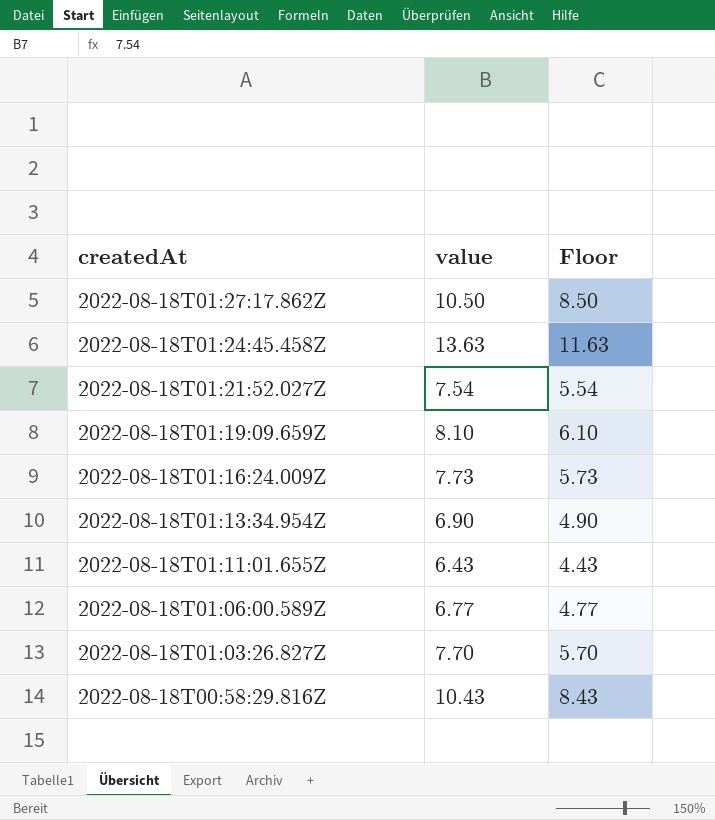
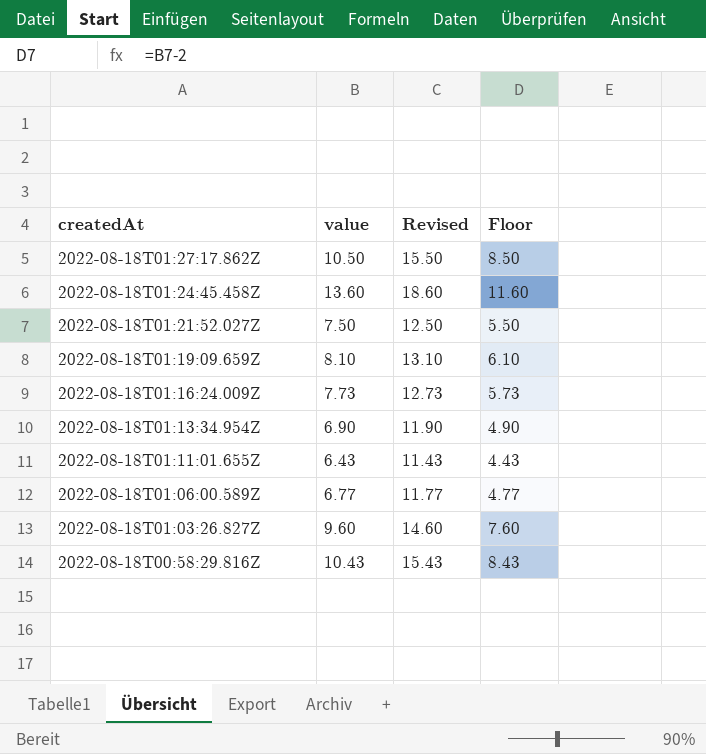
column Revised | formula: none -> [value] + 5
2022-08-18T01:24:45.458Z | value: 13.63 -> 13.60
2022-08-18T01:24:45.458Z | Floor: 11.63 -> 11.60
2022-08-18T01:21:52.027Z | value: 7.54 -> 7.50
2022-08-18T01:21:52.027Z | Floor: 5.54 -> 5.50
2022-08-18T01:03:26.827Z | value: 7.70 -> 9.60
2022-08-18T01:03:26.827Z | Floor: 5.70 -> 7.60

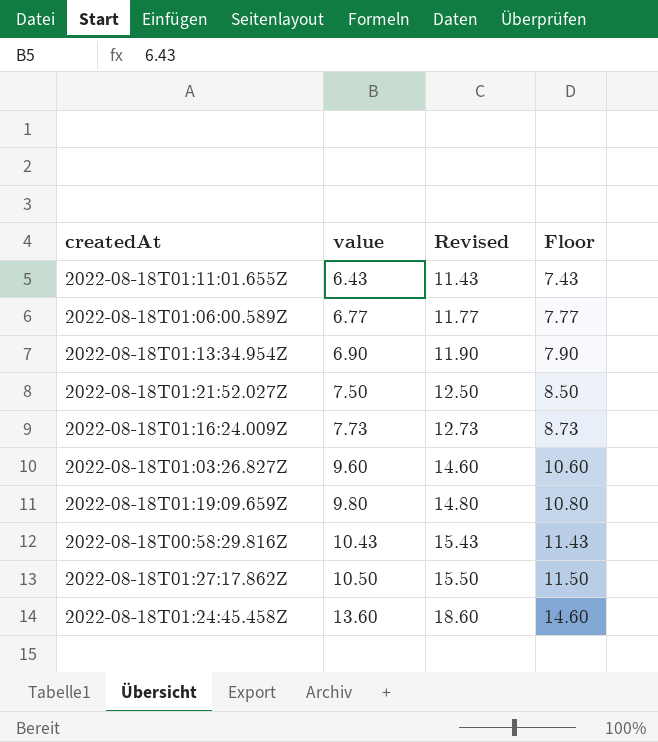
row order: createdAt descending -> value ascending
column Floor | formula: [value] - 2 -> [value] + 1
2022-08-18T01:19:09.659Z | value: 8.10 -> 9.80
2022-08-18T01:19:09.659Z | Revised: 13.10 -> 14.80

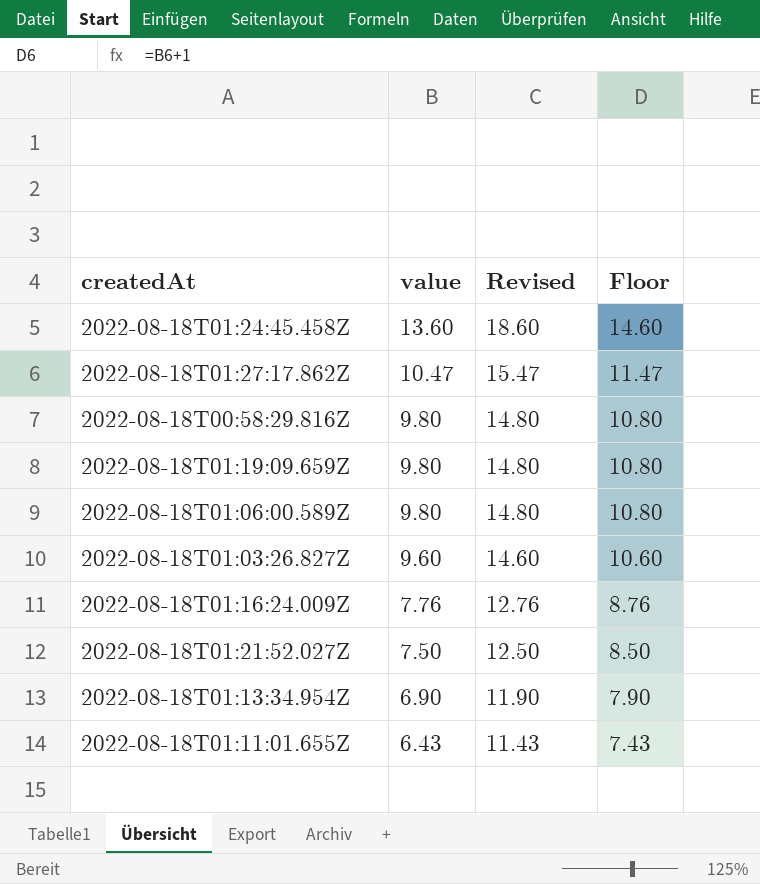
row order: value ascending -> value descending
2022-08-18T01:27:17.862Z | value: 10.50 -> 10.47
2022-08-18T01:27:17.862Z | Revised: 15.50 -> 15.47
2022-08-18T01:27:17.862Z | Floor: 11.50 -> 11.47
2022-08-18T00:58:29.816Z | value: 10.43 -> 9.80
2022-08-18T00:58:29.816Z | Revised: 15.43 -> 14.80
2022-08-18T00:58:29.816Z | Floor: 11.43 -> 10.80
2022-08-18T01:06:00.589Z | value: 6.77 -> 9.80
2022-08-18T01:06:00.589Z | Revised: 11.77 -> 14.80
2022-08-18T01:06:00.589Z | Floor: 7.77 -> 10.80
2022-08-18T01:16:24.009Z | value: 7.73 -> 7.76
2022-08-18T01:16:24.009Z | Revised: 12.73 -> 12.76
2022-08-18T01:16:24.009Z | Floor: 8.73 -> 8.76

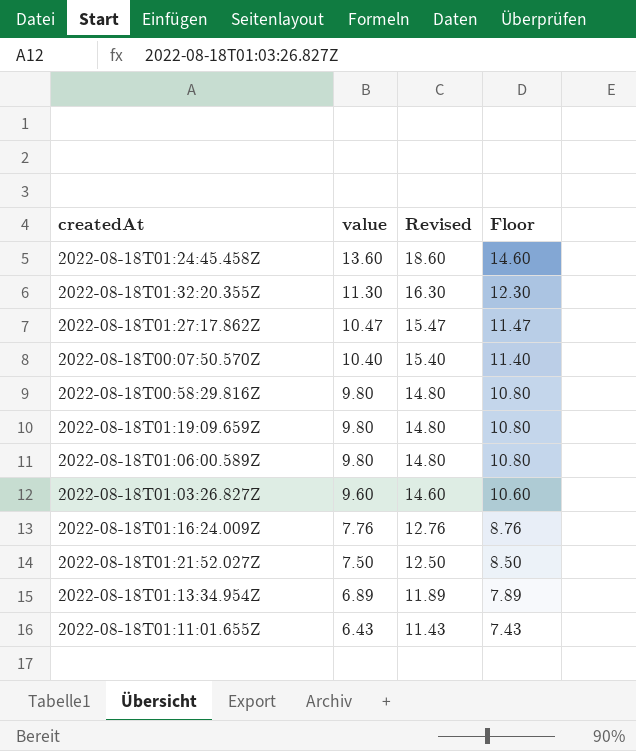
row 2022-08-18T01:32:20.355Z: none -> 11.30 | 16.30 | 12.30
row 2022-08-18T00:07:50.570Z: none -> 10.40 | 15.40 | 11.40
2022-08-18T01:13:34.954Z | value: 6.90 -> 6.89
2022-08-18T01:13:34.954Z | Revised: 11.90 -> 11.89
2022-08-18T01:13:34.954Z | Floor: 7.90 -> 7.89

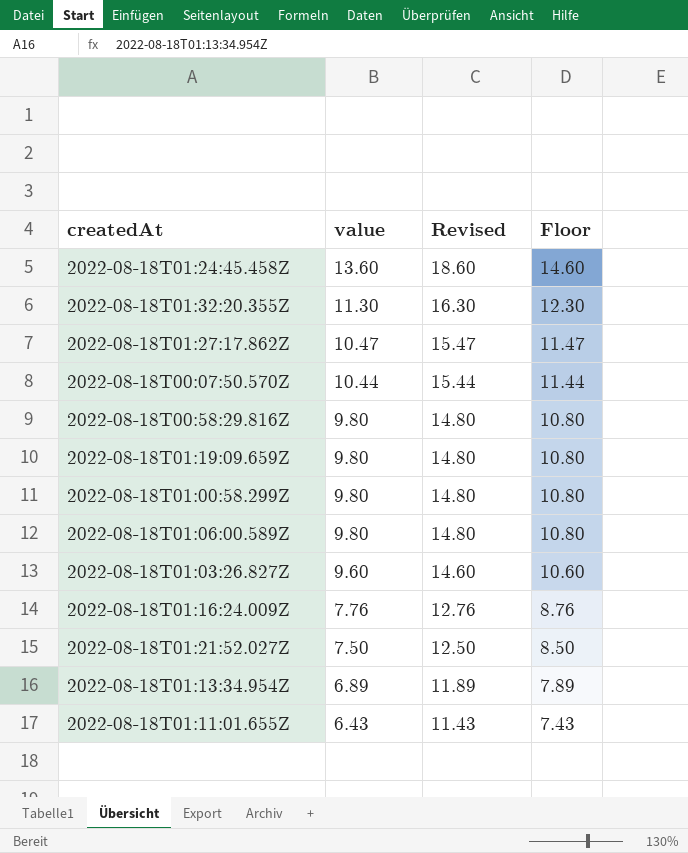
2022-08-18T00:07:50.570Z | value: 10.40 -> 10.44
2022-08-18T00:07:50.570Z | Revised: 15.40 -> 15.44
2022-08-18T00:07:50.570Z | Floor: 11.40 -> 11.44
row 2022-08-18T01:00:58.299Z: none -> 9.80 | 14.80 | 10.80

